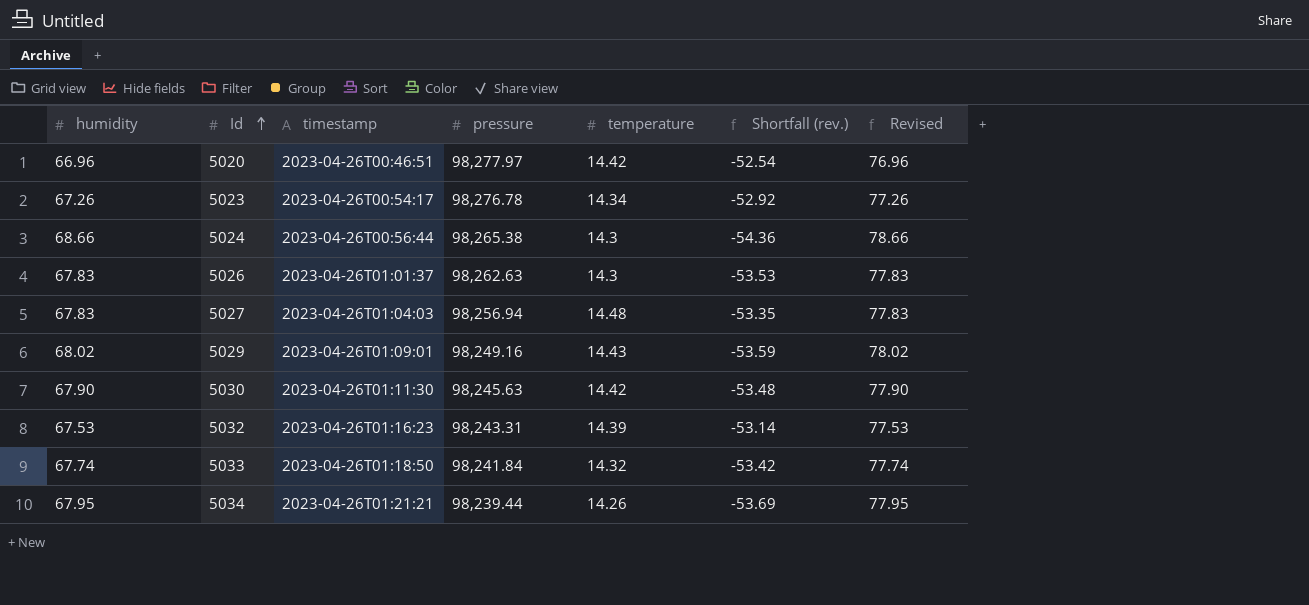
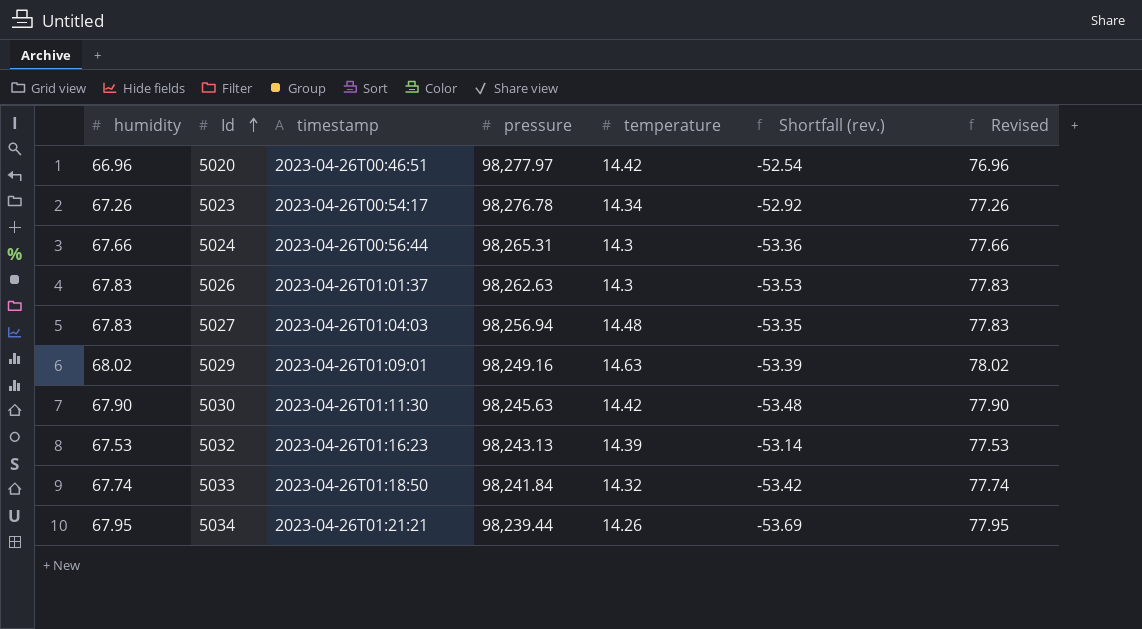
5024 | humidity: 68.66 -> 67.66
5024 | pressure: 98,265.38 -> 98,265.31
5024 | Shortfall (rev.): -54.36 -> -53.36
5024 | Revised: 78.66 -> 77.66
5029 | temperature: 14.43 -> 14.63
5029 | Shortfall (rev.): -53.59 -> -53.39
5032 | pressure: 98,243.31 -> 98,243.13

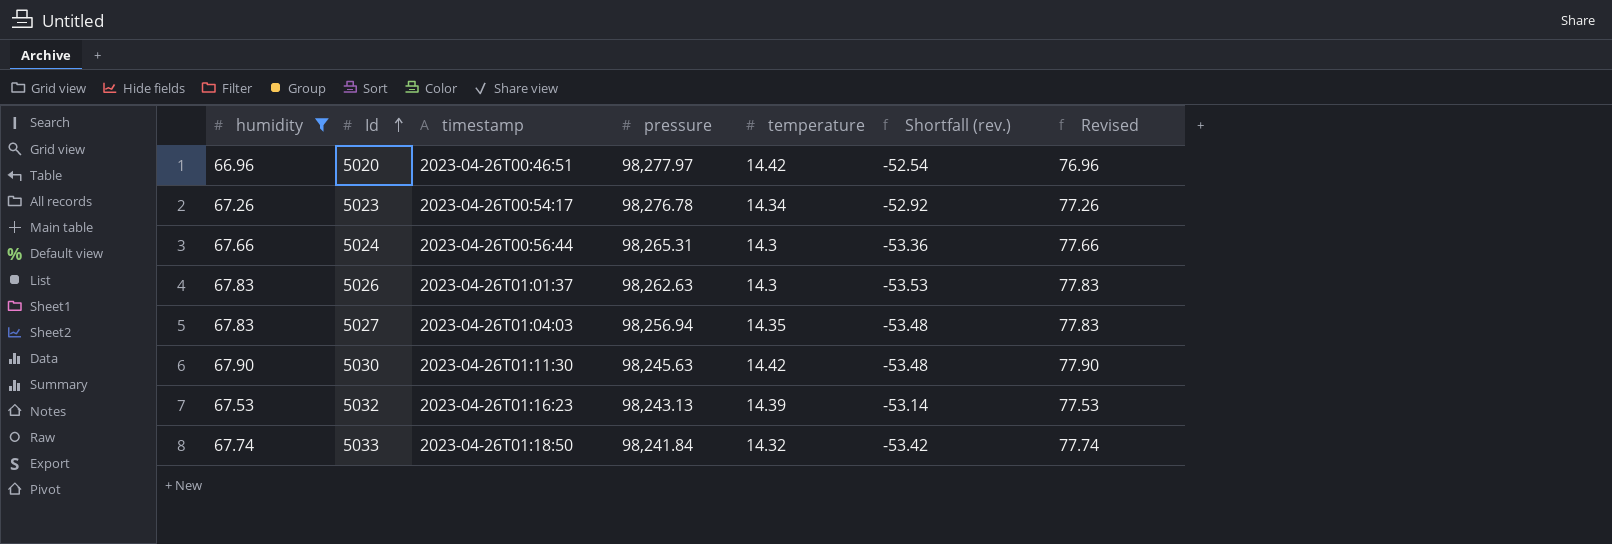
filter: none -> humidity <= 67.90
5027 | temperature: 14.48 -> 14.35
5027 | Shortfall (rev.): -53.35 -> -53.48

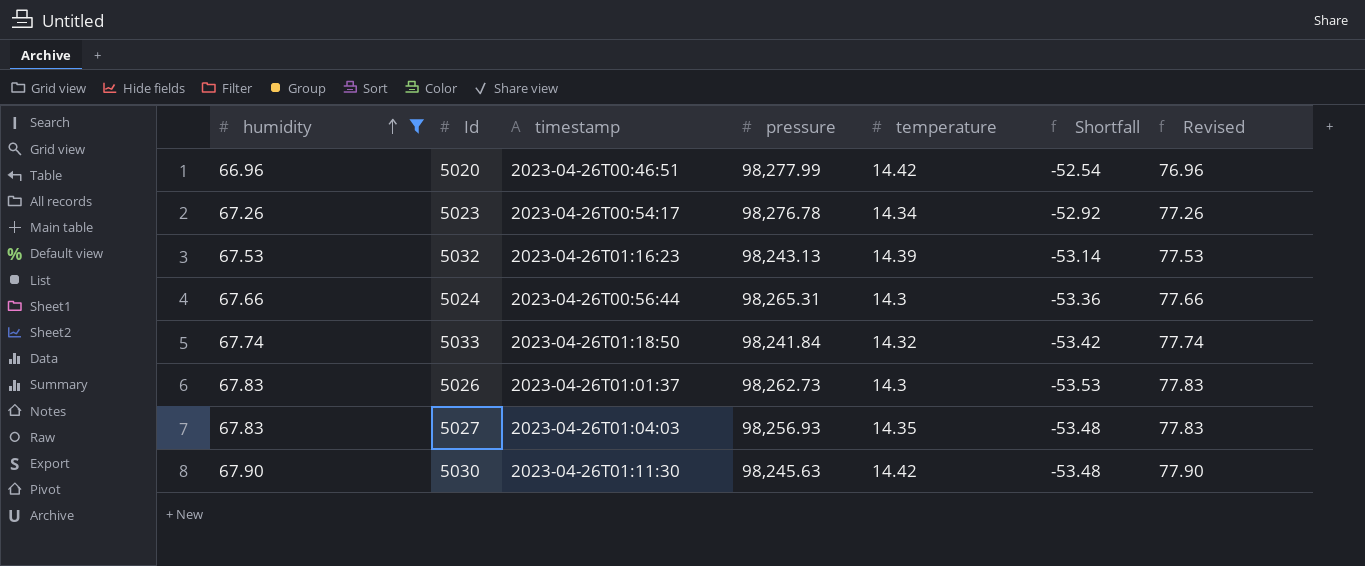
row order: Id ascending -> humidity ascending
column name: Shortfall (rev.) -> Shortfall
5020 | pressure: 98,277.97 -> 98,277.99
5026 | pressure: 98,262.63 -> 98,262.73
5027 | pressure: 98,256.94 -> 98,256.93

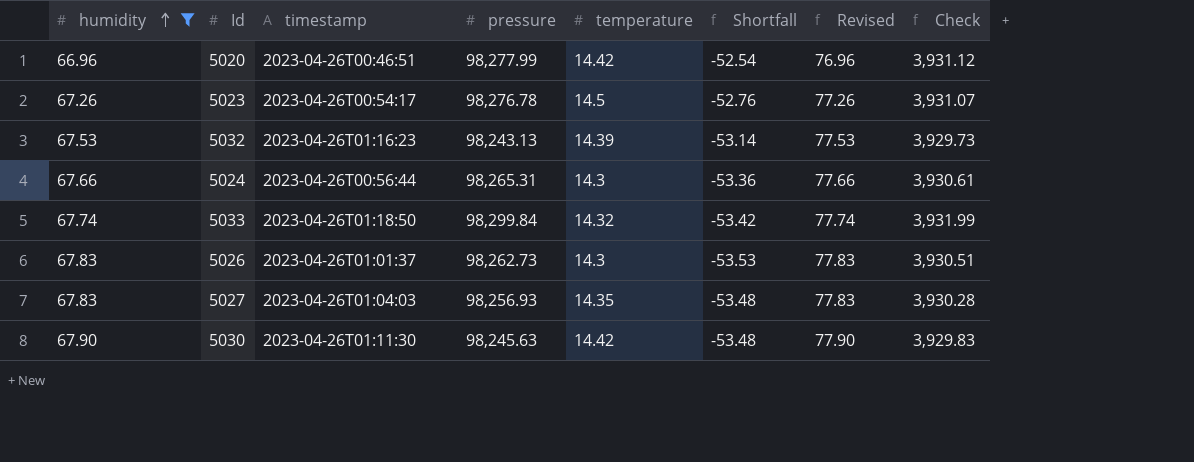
column Check | formula: none -> [pressure] * 0.04
5023 | temperature: 14.34 -> 14.5
5023 | Shortfall: -52.92 -> -52.76
5033 | pressure: 98,241.84 -> 98,299.84

